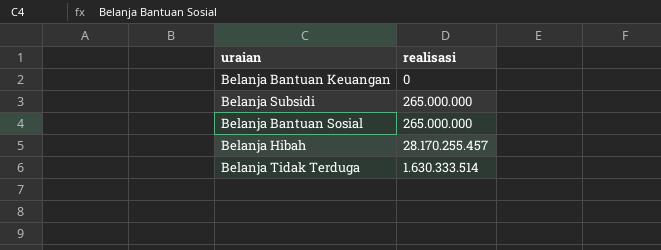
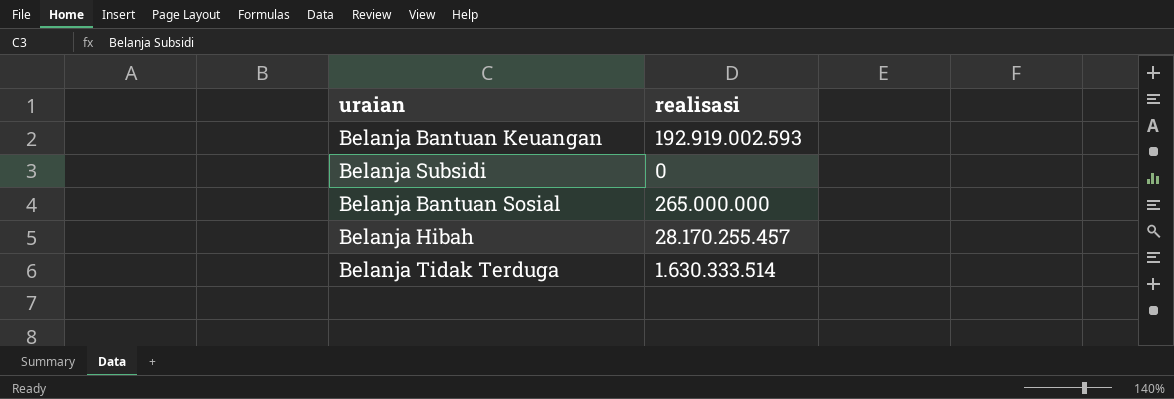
Belanja Bantuan Keuangan | realisasi: 0 -> 192.919.002.593
Belanja Subsidi | realisasi: 265.000.000 -> 0

